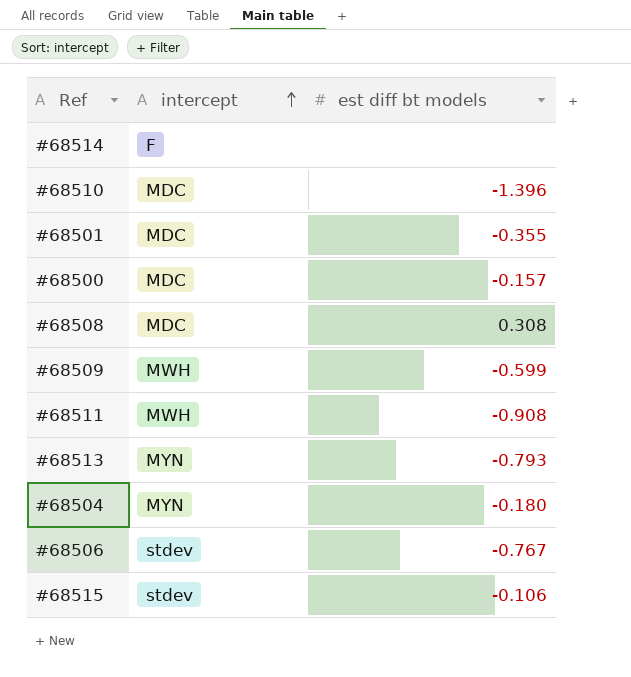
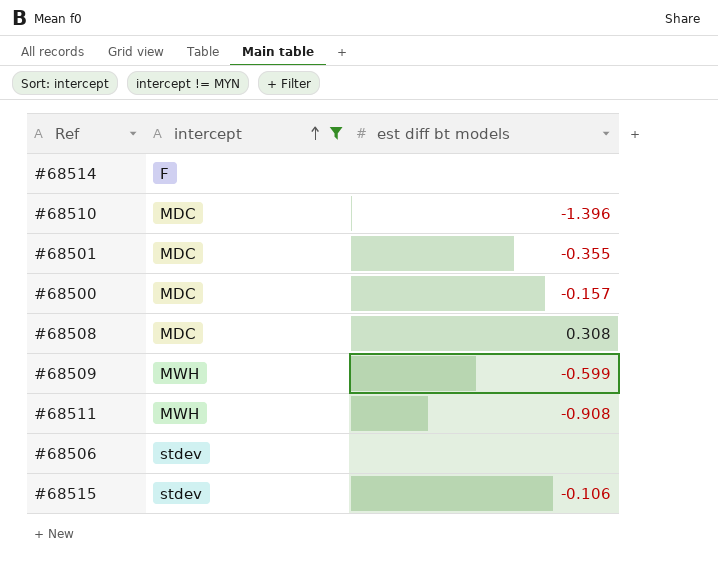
filter: none -> intercept != MYN
#68506 | est diff bt models: -0.767 -> none

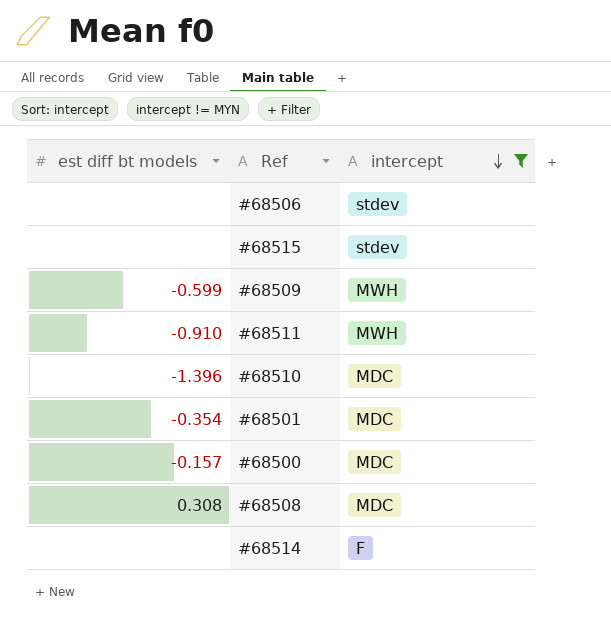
row order: intercept ascending -> intercept descending
column est diff bt models | position: 3 -> 1
#68515 | est diff bt models: -0.106 -> none
#68511 | est diff bt models: -0.908 -> -0.910
#68501 | est diff bt models: -0.355 -> -0.354

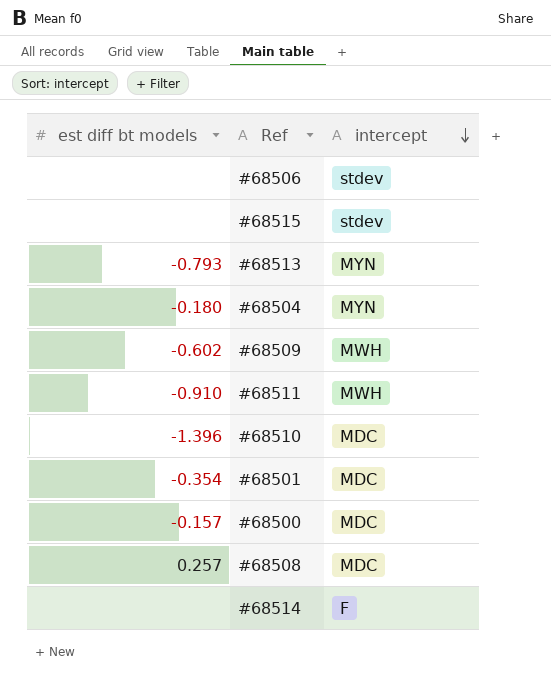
filter: intercept != MYN -> none
#68509 | est diff bt models: -0.599 -> -0.602
#68508 | est diff bt models: 0.308 -> 0.257

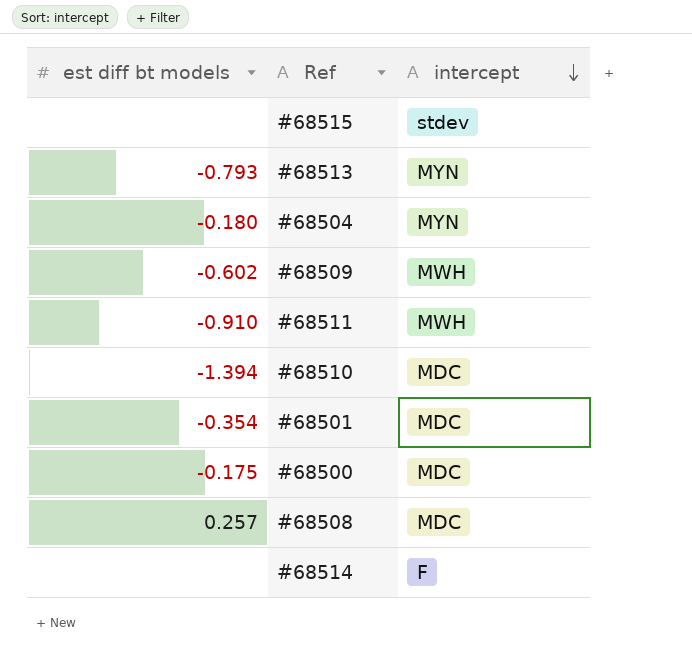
row #68506: none | stdev -> none
#68510 | est diff bt models: -1.396 -> -1.394
#68500 | est diff bt models: -0.157 -> -0.175

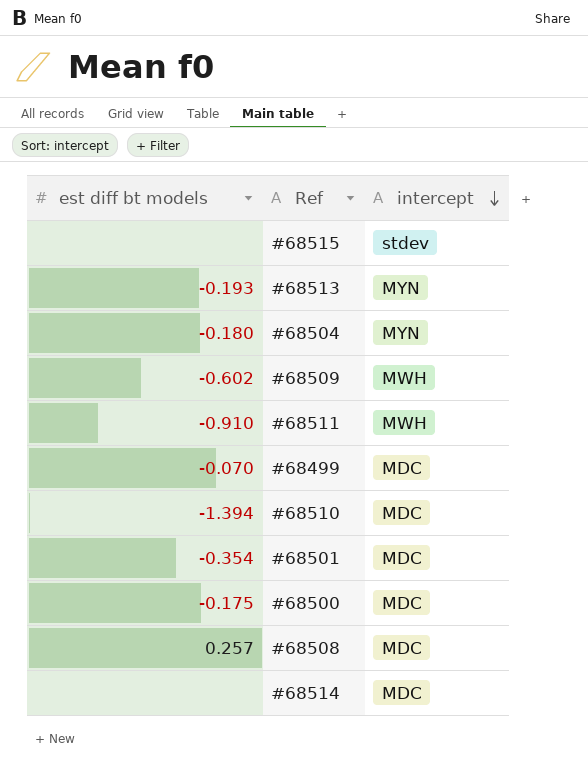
#68513 | est diff bt models: -0.793 -> -0.193
row #68499: none -> -0.070 | MDC
#68514 | intercept: F -> MDC

